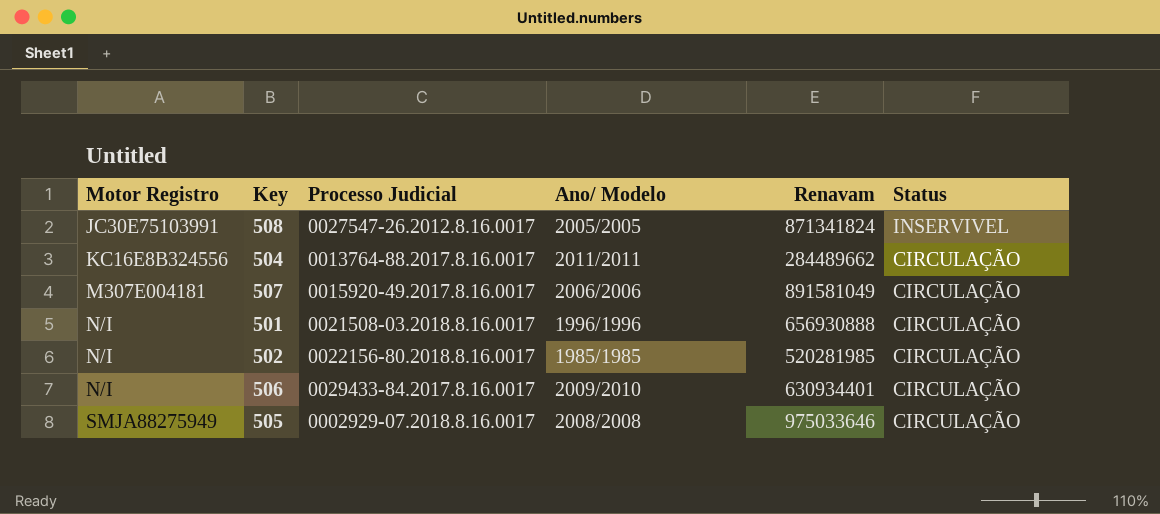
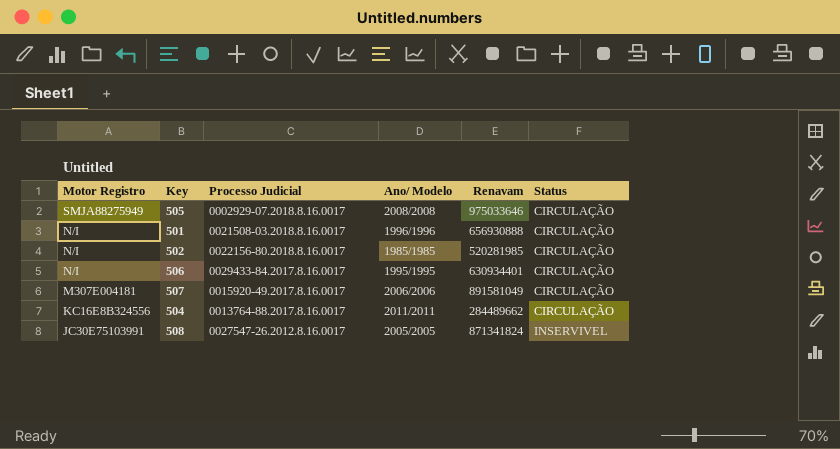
row order: Motor Registro ascending -> Motor Registro descending
506 | Ano/ Modelo: 2009/2010 -> 1995/1995

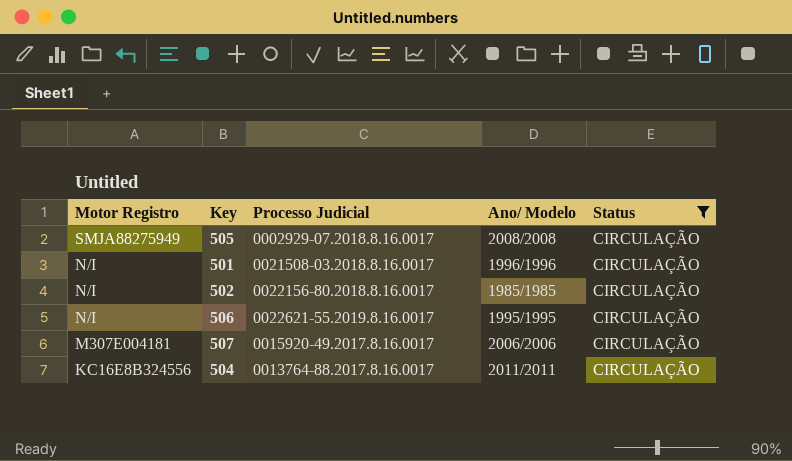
filter: none -> Status = CIRCULAÇÃO
column Renavam | position: 5 -> none
506 | Processo Judicial: 0029433-84.2017.8.16.0017 -> 0022621-55.2019.8.16.0017

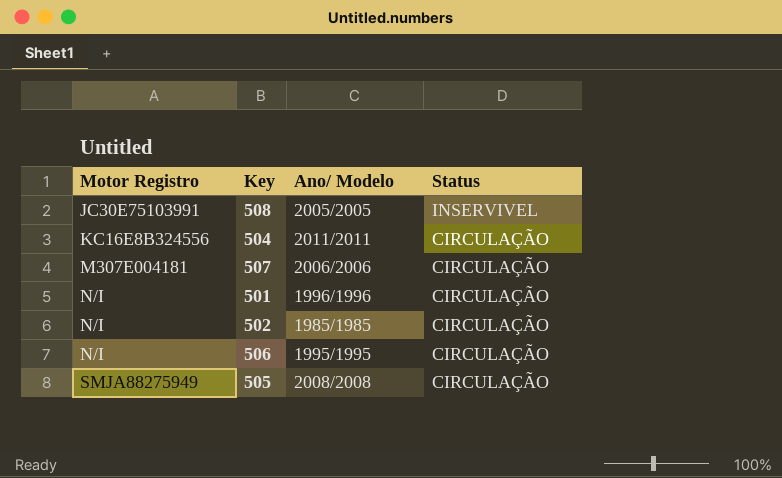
filter: Status = CIRCULAÇÃO -> none
row order: Motor Registro descending -> Motor Registro ascending
column Processo Judicial | position: 3 -> none

